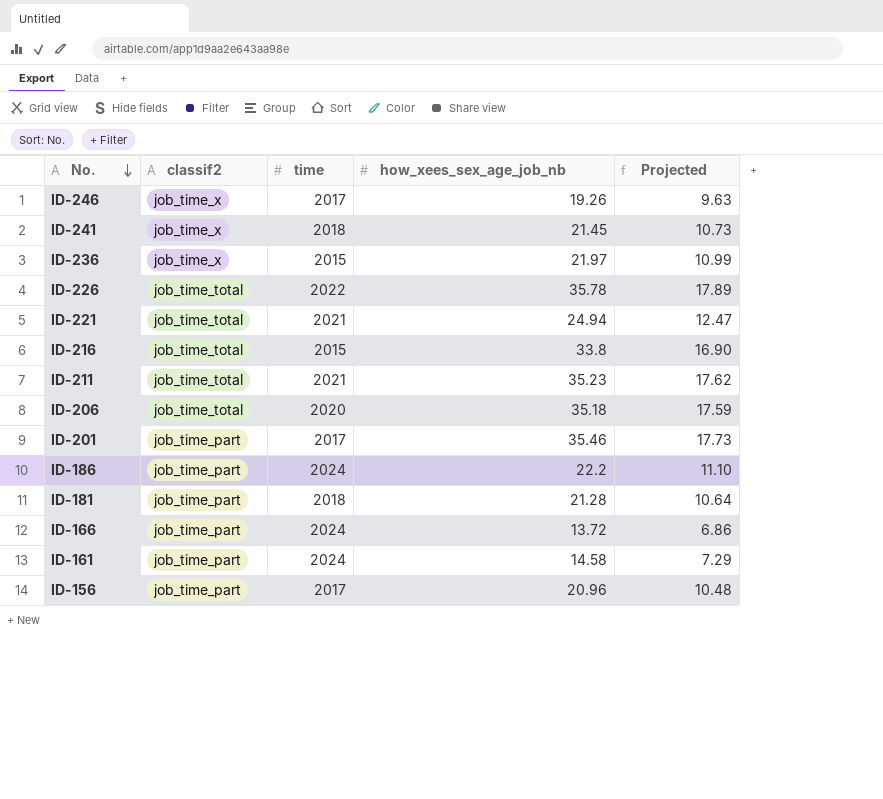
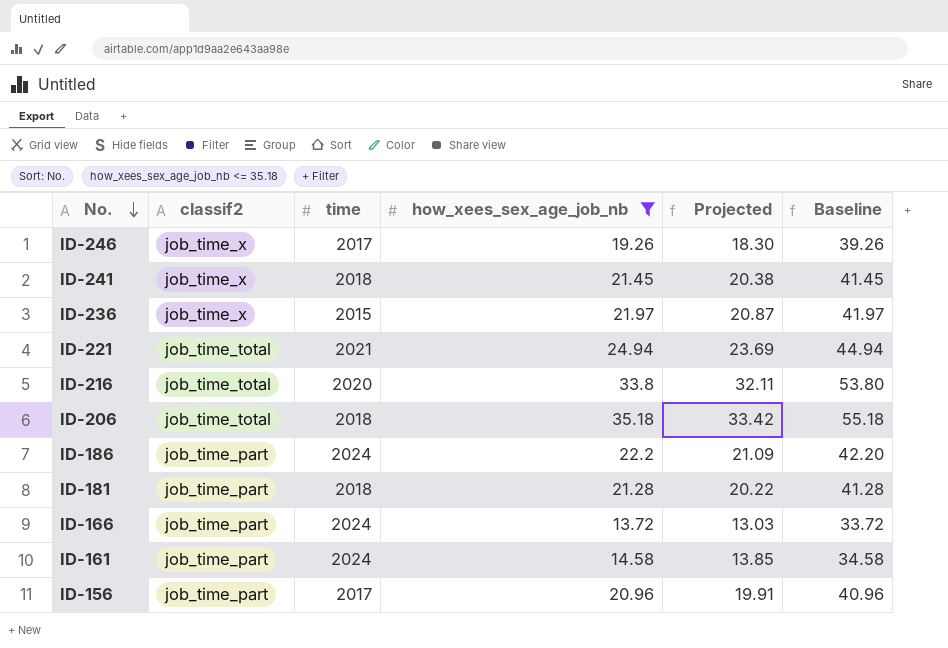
filter: none -> how_xees_sex_age_job_nb <= 35.18
column Projected | formula: [how_xees_sex_age_job_nb] * 0.5 -> [how_xees_sex_age_job_nb] * 0.95
column Baseline | formula: none -> [how_xees_sex_age_job_nb] + 20
ID-216 | time: 2015 -> 2020
ID-206 | time: 2020 -> 2018

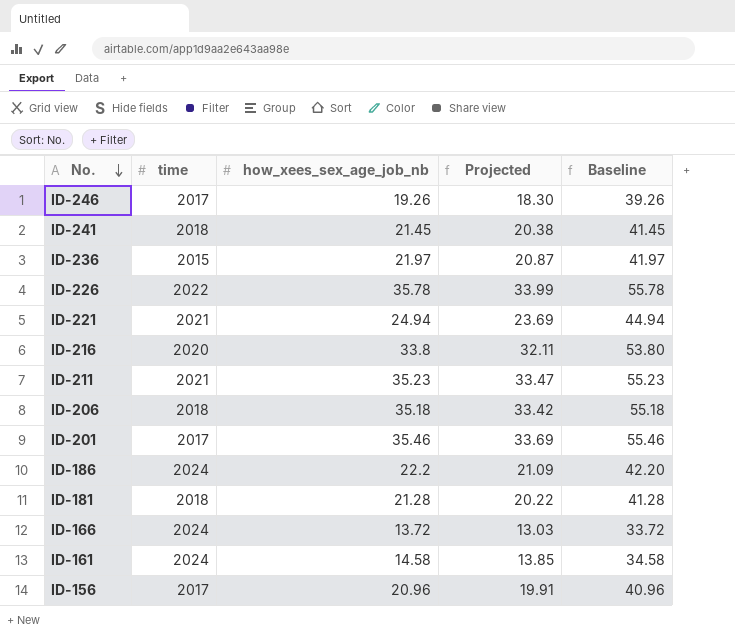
filter: how_xees_sex_age_job_nb <= 35.18 -> none
column classif2 | position: 2 -> none

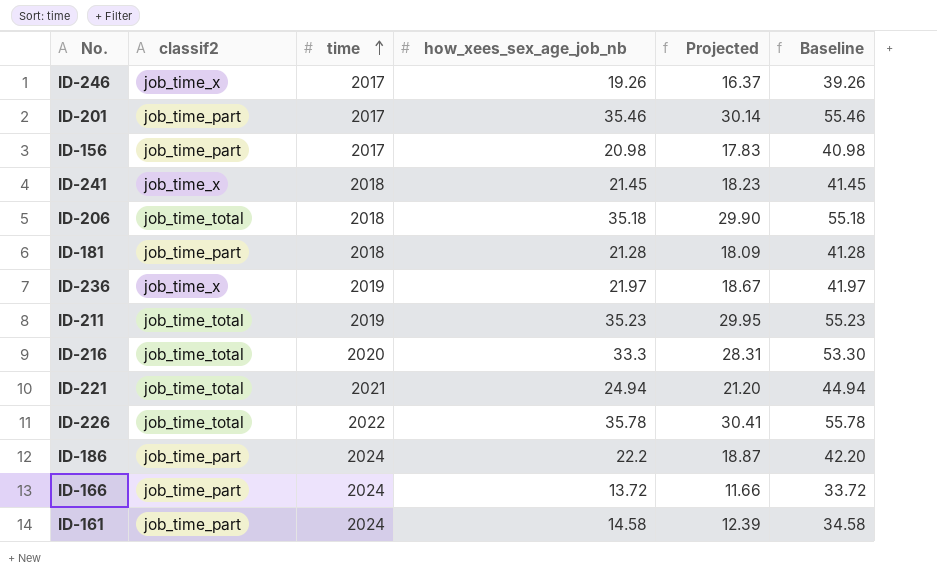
row order: No. descending -> time ascending
column classif2 | position: none -> 2
column Projected | formula: [how_xees_sex_age_job_nb] * 0.95 -> [how_xees_sex_age_job_nb] * 0.85
ID-156 | how_xees_sex_age_job_nb: 20.96 -> 20.98
ID-156 | Baseline: 40.96 -> 40.98
ID-236 | time: 2015 -> 2019
ID-211 | time: 2021 -> 2019
ID-216 | how_xees_sex_age_job_nb: 33.8 -> 33.3
ID-216 | Baseline: 53.80 -> 53.30

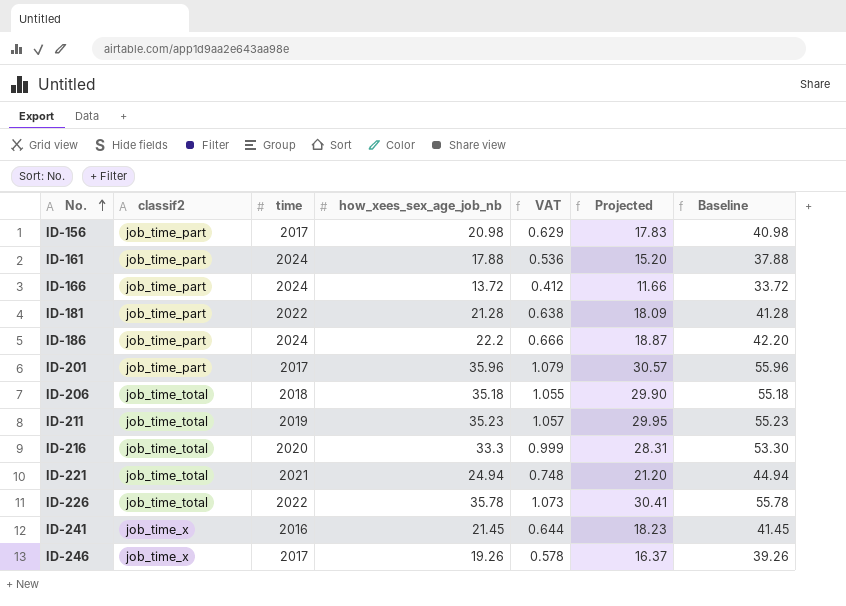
row order: time ascending -> No. ascending
column VAT | formula: none -> [how_xees_sex_age_job_nb] * 0.03
row ID-236: job_time_x | 2019 | 21.97 | 18.67 | 41.97 -> none
ID-161 | how_xees_sex_age_job_nb: 14.58 -> 17.88
ID-161 | Projected: 12.39 -> 15.20
ID-161 | Baseline: 34.58 -> 37.88
ID-181 | time: 2018 -> 2022
ID-201 | how_xees_sex_age_job_nb: 35.46 -> 35.96
ID-201 | Projected: 30.14 -> 30.57
ID-201 | Baseline: 55.46 -> 55.96
ID-241 | time: 2018 -> 2016

